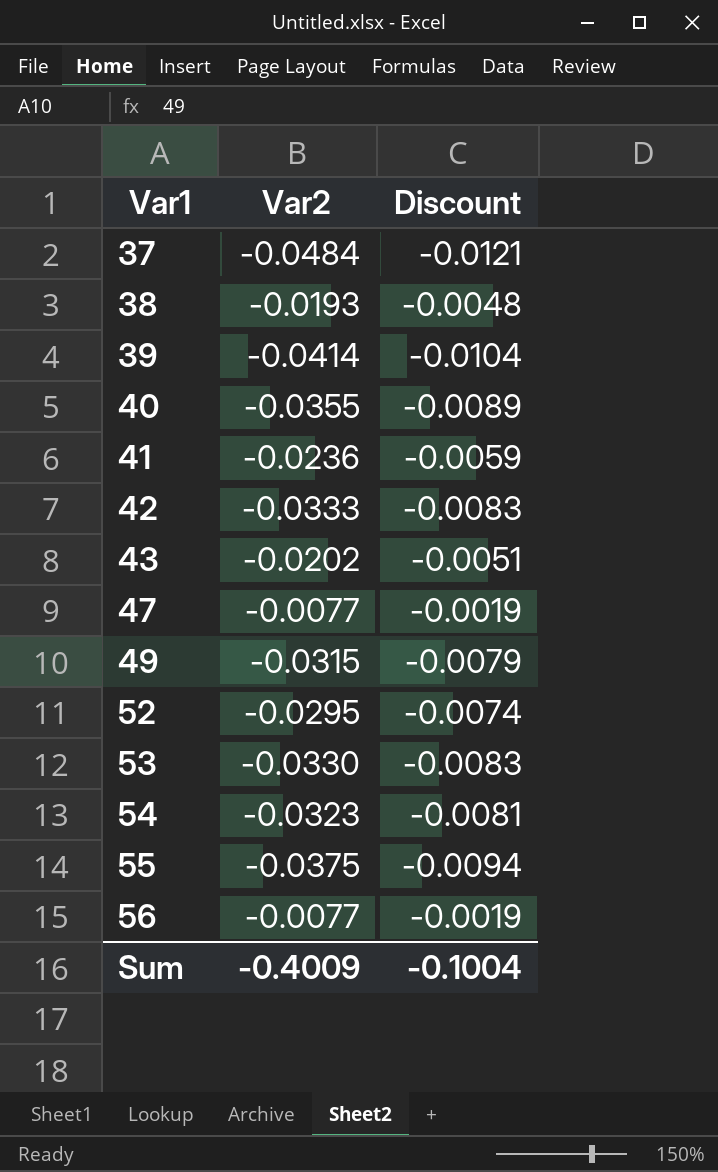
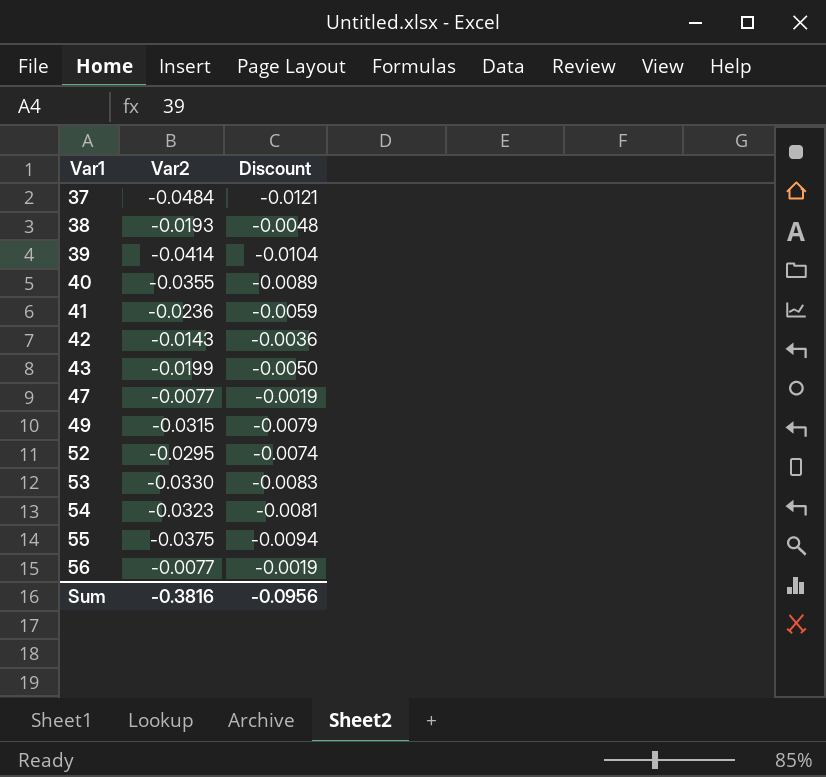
42 | Var2: -0.0333 -> -0.0143
42 | Discount: -0.0083 -> -0.0036
43 | Var2: -0.0202 -> -0.0199
43 | Discount: -0.0051 -> -0.0050
Sum | Var2: -0.4009 -> -0.3816
Sum | Discount: -0.1004 -> -0.0956

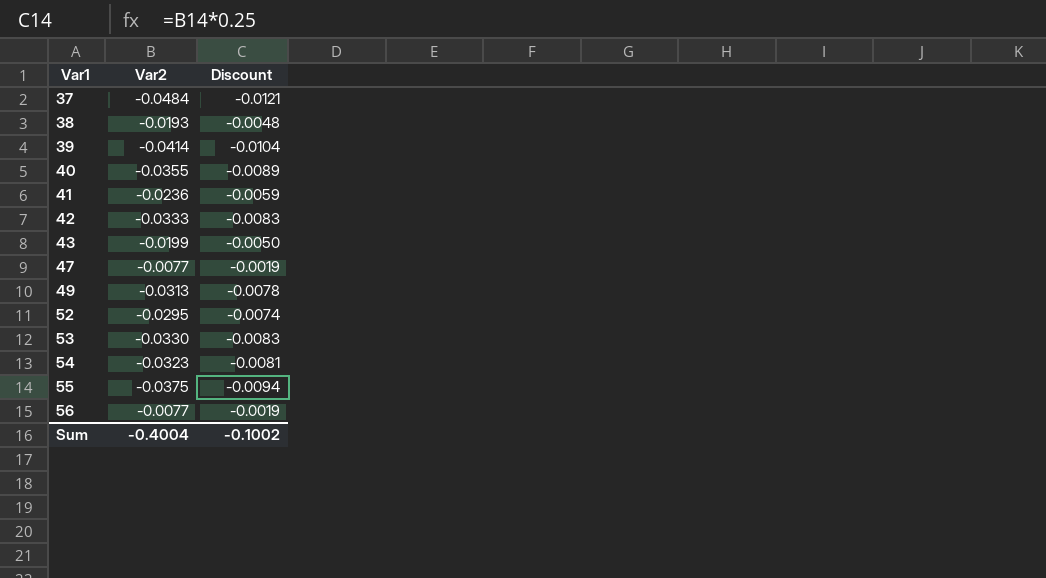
42 | Var2: -0.0143 -> -0.0333
42 | Discount: -0.0036 -> -0.0083
49 | Var2: -0.0315 -> -0.0313
49 | Discount: -0.0079 -> -0.0078
Sum | Var2: -0.3816 -> -0.4004
Sum | Discount: -0.0956 -> -0.1002

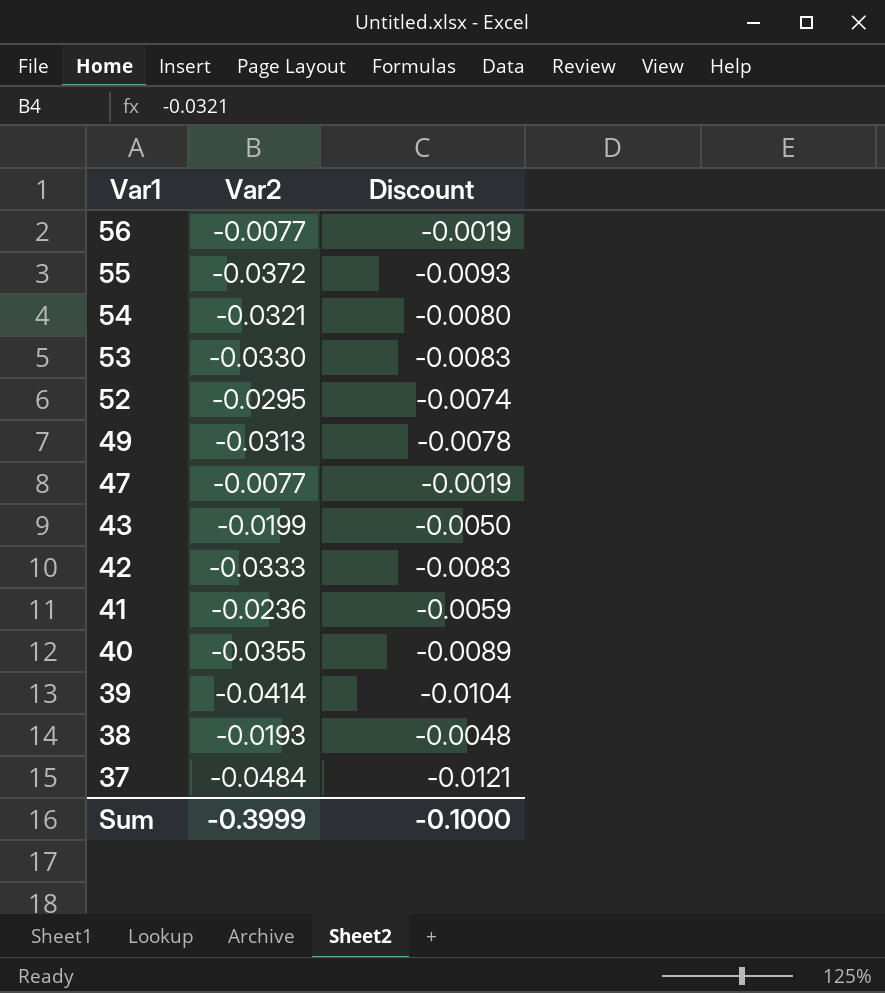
row order: Var1 ascending -> Var1 descending
55 | Var2: -0.0375 -> -0.0372
55 | Discount: -0.0094 -> -0.0093
54 | Var2: -0.0323 -> -0.0321
54 | Discount: -0.0081 -> -0.0080
Sum | Var2: -0.4004 -> -0.3999
Sum | Discount: -0.1002 -> -0.1000

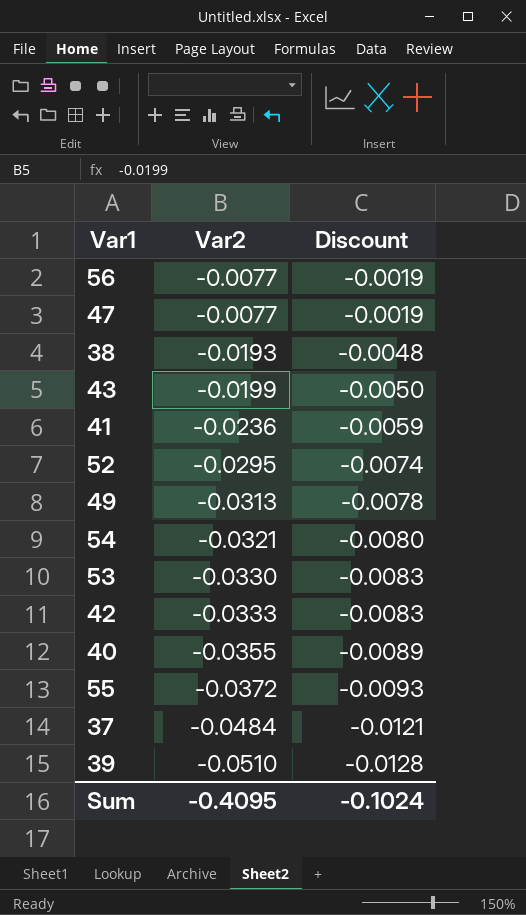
row order: Var1 descending -> Var2 descending
39 | Var2: -0.0414 -> -0.0510
39 | Discount: -0.0104 -> -0.0128
Sum | Var2: -0.3999 -> -0.4095
Sum | Discount: -0.1000 -> -0.1024

